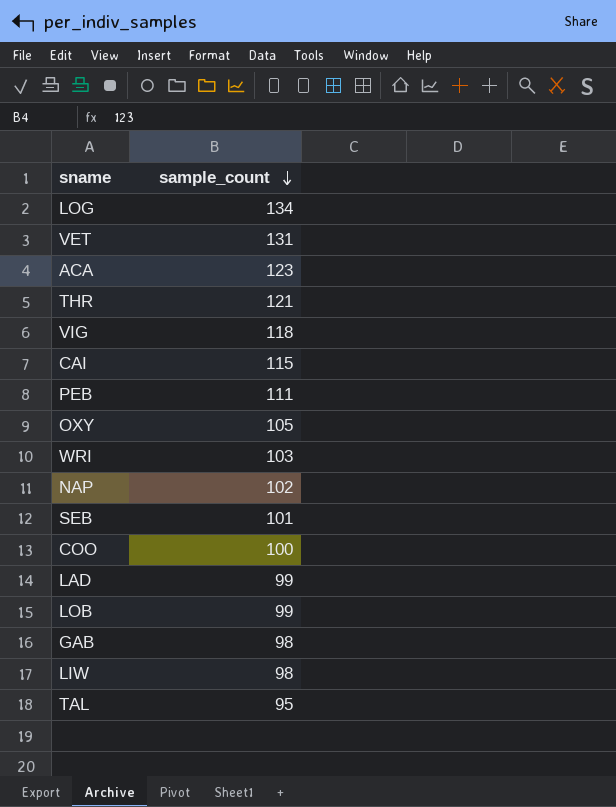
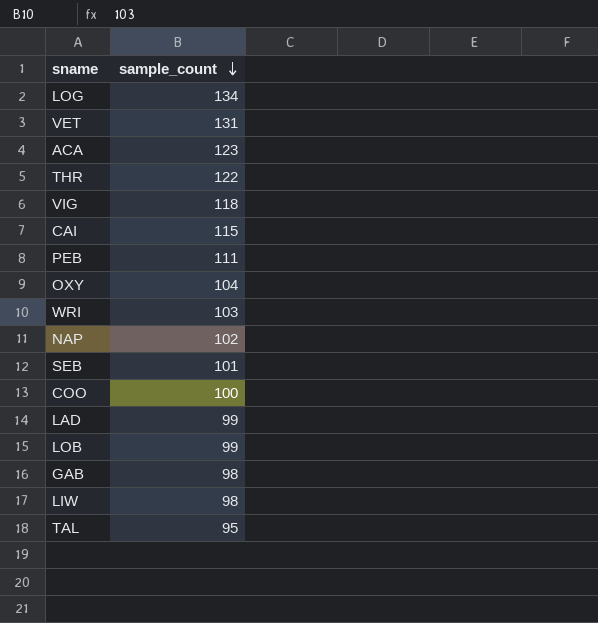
THR | sample_count: 121 -> 122
OXY | sample_count: 105 -> 104

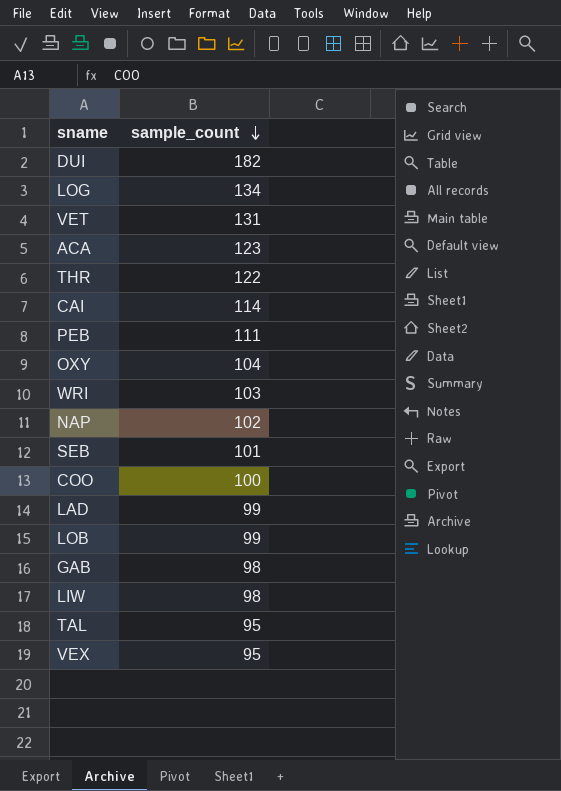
row VIG: 118 -> none
row DUI: none -> 182
CAI | sample_count: 115 -> 114
row VEX: none -> 95

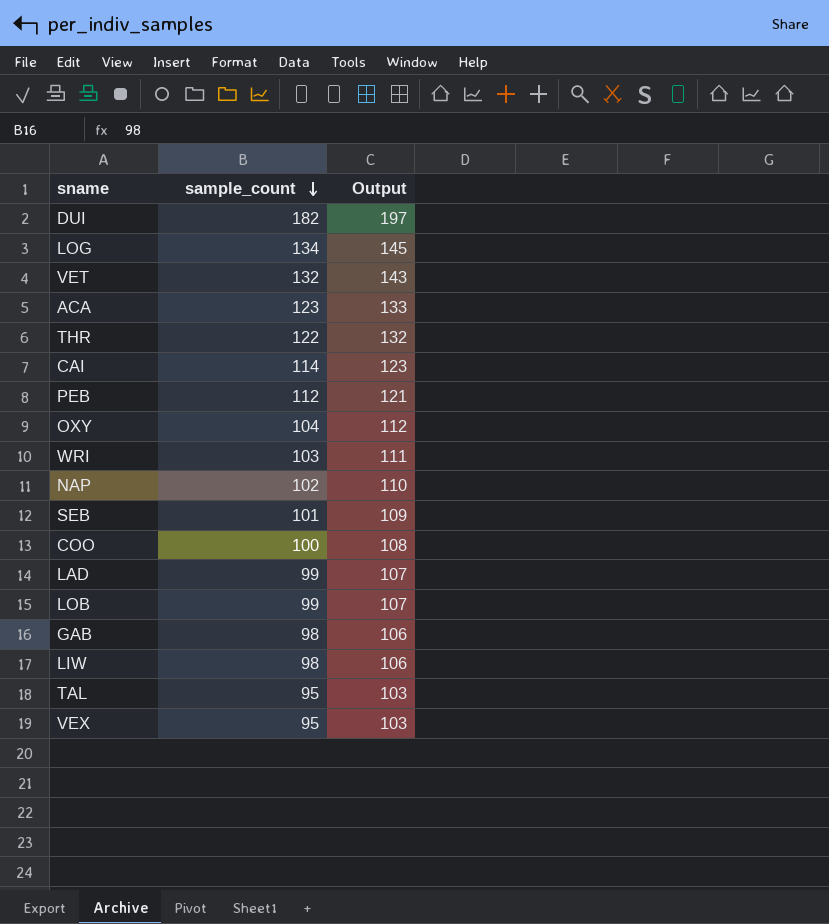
column Output | formula: none -> [sample_count] * 1.08
VET | sample_count: 131 -> 132
PEB | sample_count: 111 -> 112

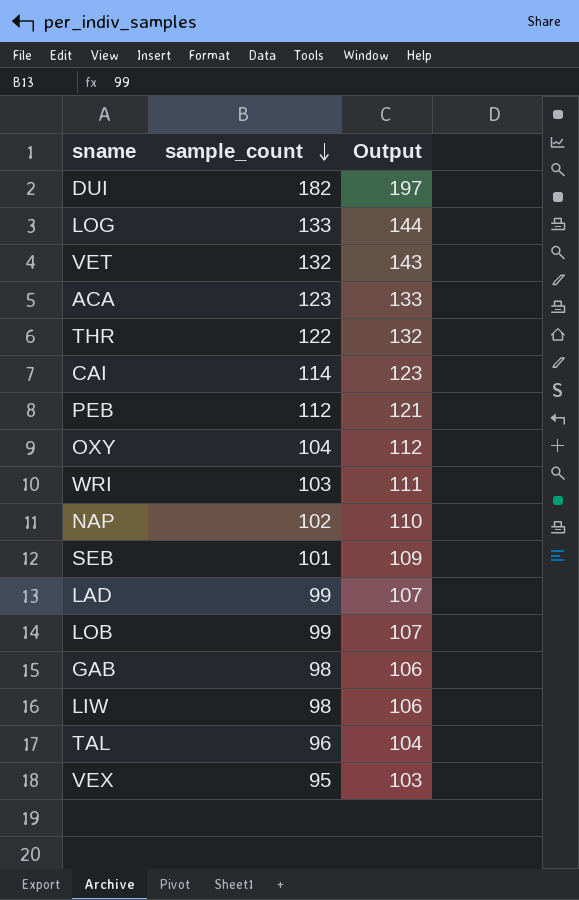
row COO: 100 | 108 -> none
LOG | sample_count: 134 -> 133
LOG | Output: 145 -> 144
TAL | sample_count: 95 -> 96
TAL | Output: 103 -> 104

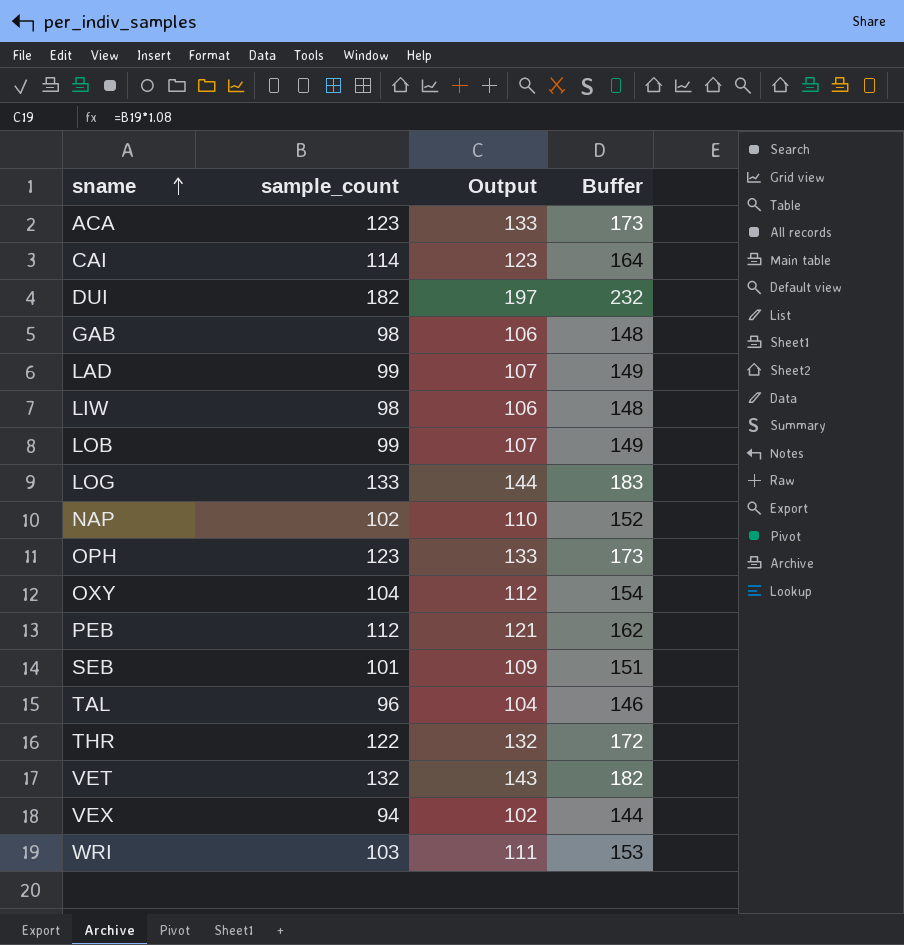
row order: sample_count descending -> sname ascending
column Buffer | formula: none -> [sample_count] + 50
row OPH: none -> 123 | 133 | 173
VEX | sample_count: 95 -> 94
VEX | Output: 103 -> 102

